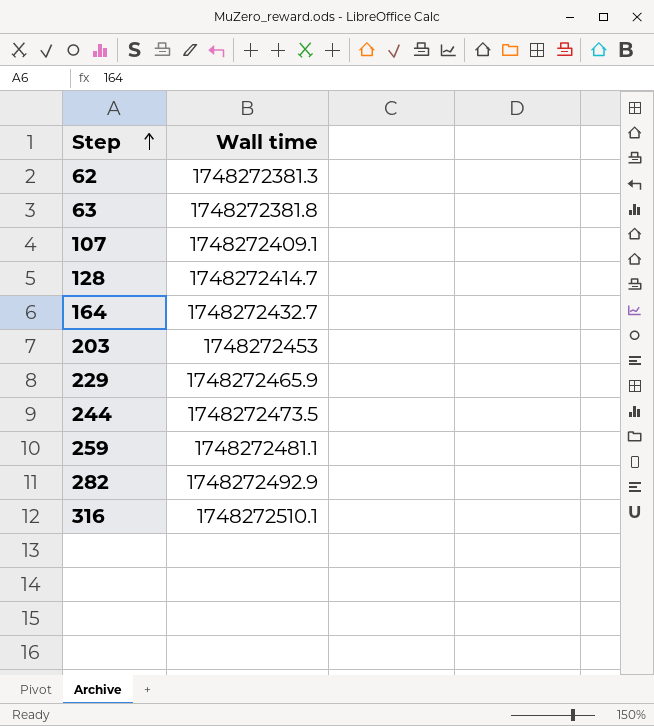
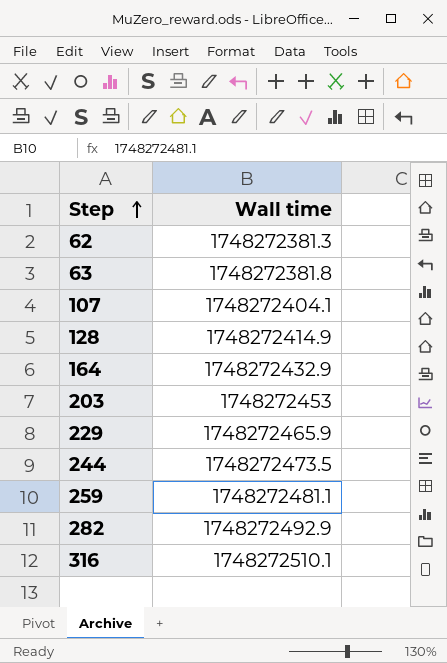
107 | Wall time: 1748272409.1 -> 1748272404.1
128 | Wall time: 1748272414.7 -> 1748272414.9
164 | Wall time: 1748272432.7 -> 1748272432.9

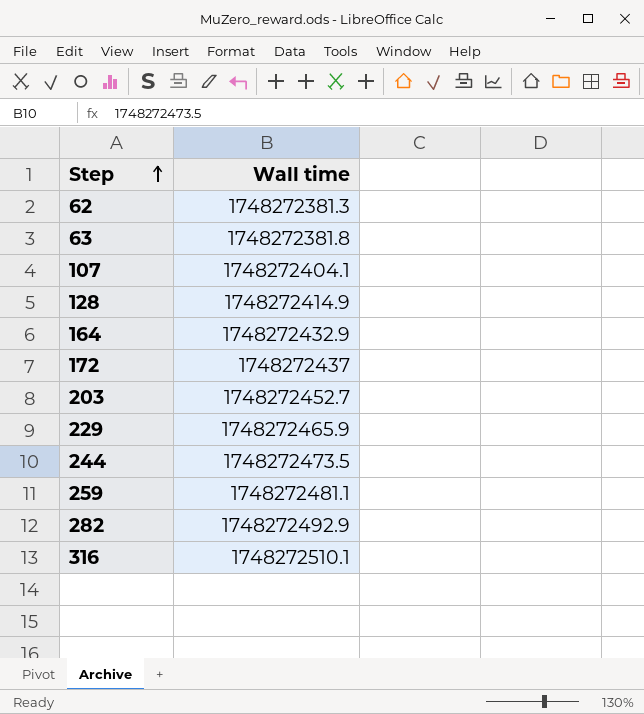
row 172: none -> 1748272437
203 | Wall time: 1748272453 -> 1748272452.7

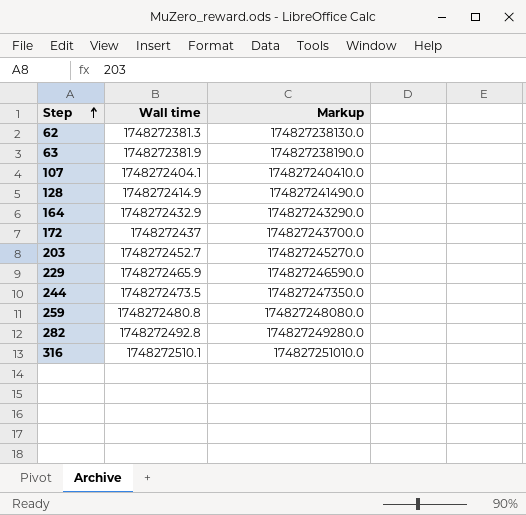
column Markup | formula: none -> [Wall time] * 100
63 | Wall time: 1748272381.8 -> 1748272381.9
259 | Wall time: 1748272481.1 -> 1748272480.8
282 | Wall time: 1748272492.9 -> 1748272492.8

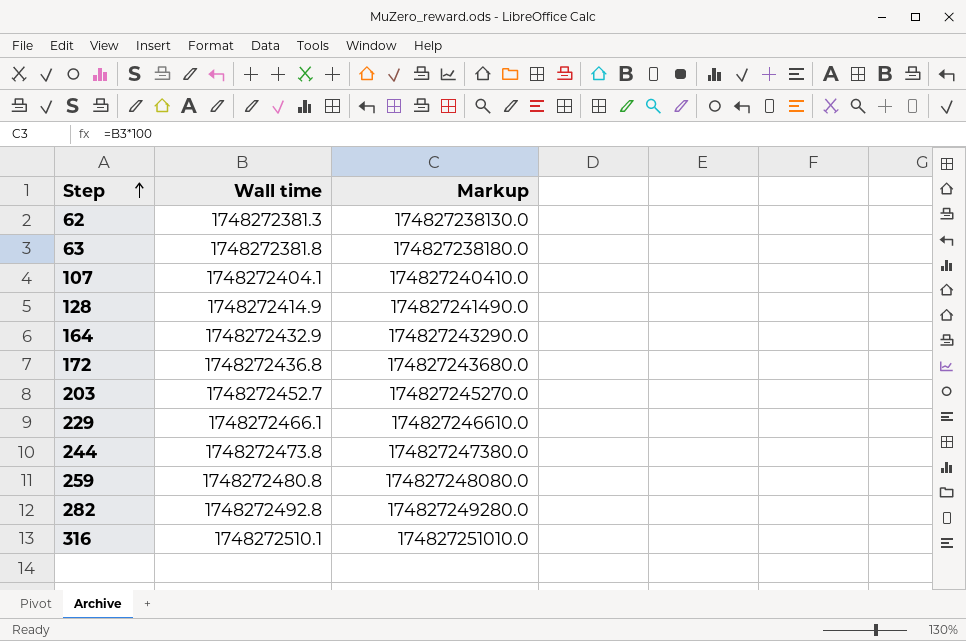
63 | Wall time: 1748272381.9 -> 1748272381.8
63 | Markup: 174827238190.0 -> 174827238180.0
172 | Wall time: 1748272437 -> 1748272436.8
172 | Markup: 174827243700.0 -> 174827243680.0
229 | Wall time: 1748272465.9 -> 1748272466.1
229 | Markup: 174827246590.0 -> 174827246610.0
244 | Wall time: 1748272473.5 -> 1748272473.8
244 | Markup: 174827247350.0 -> 174827247380.0

